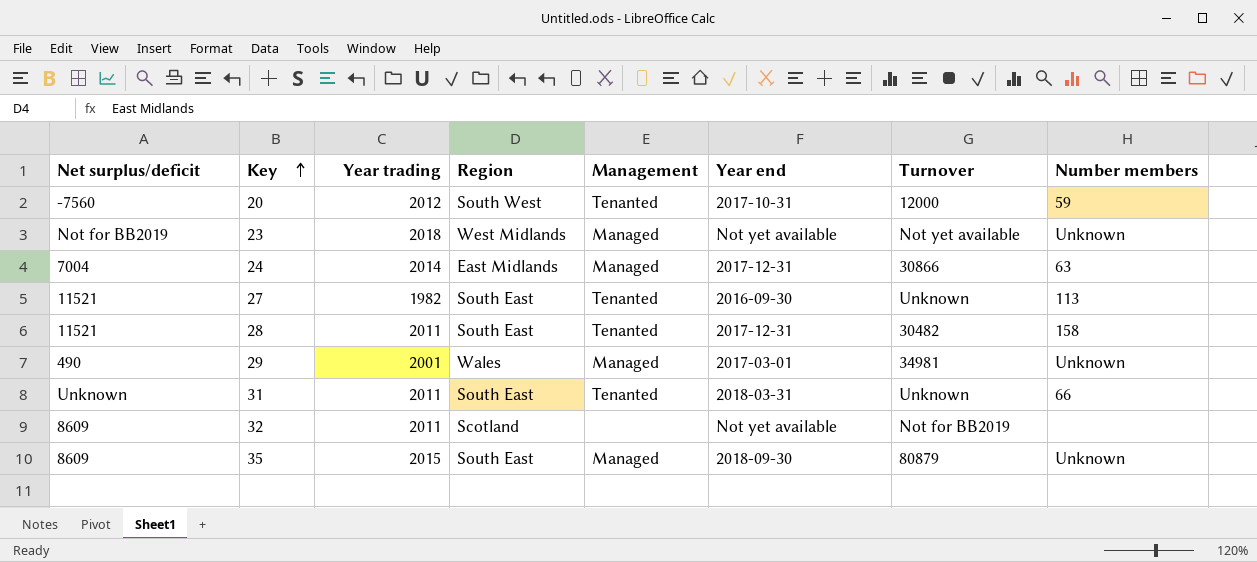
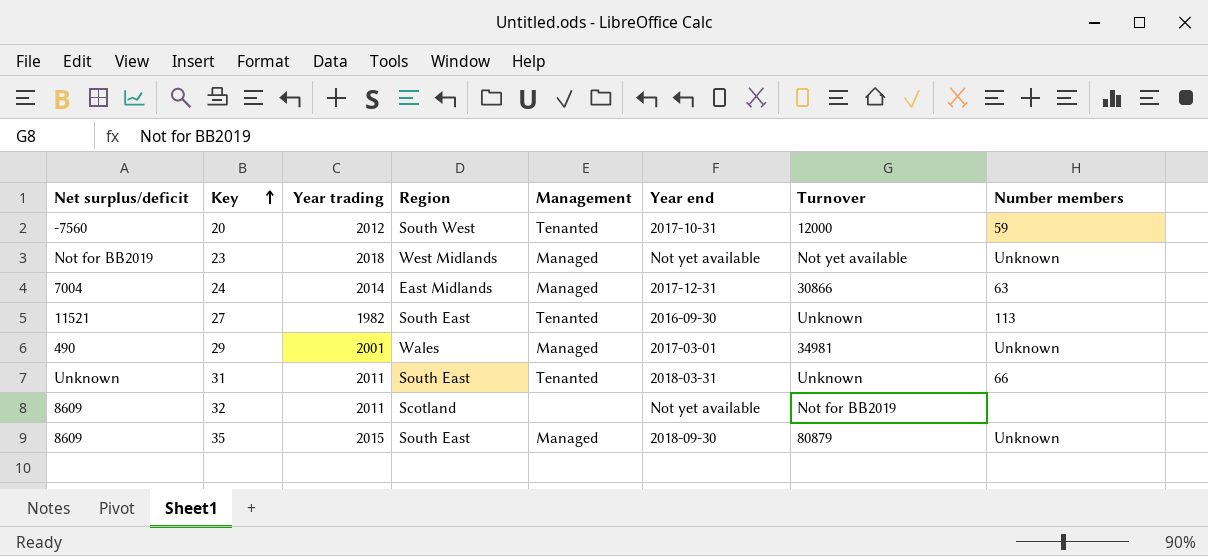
row 28: 11521 | 2011 | South East | Tenanted | 2017-12-31 | 30482 | 158 -> none

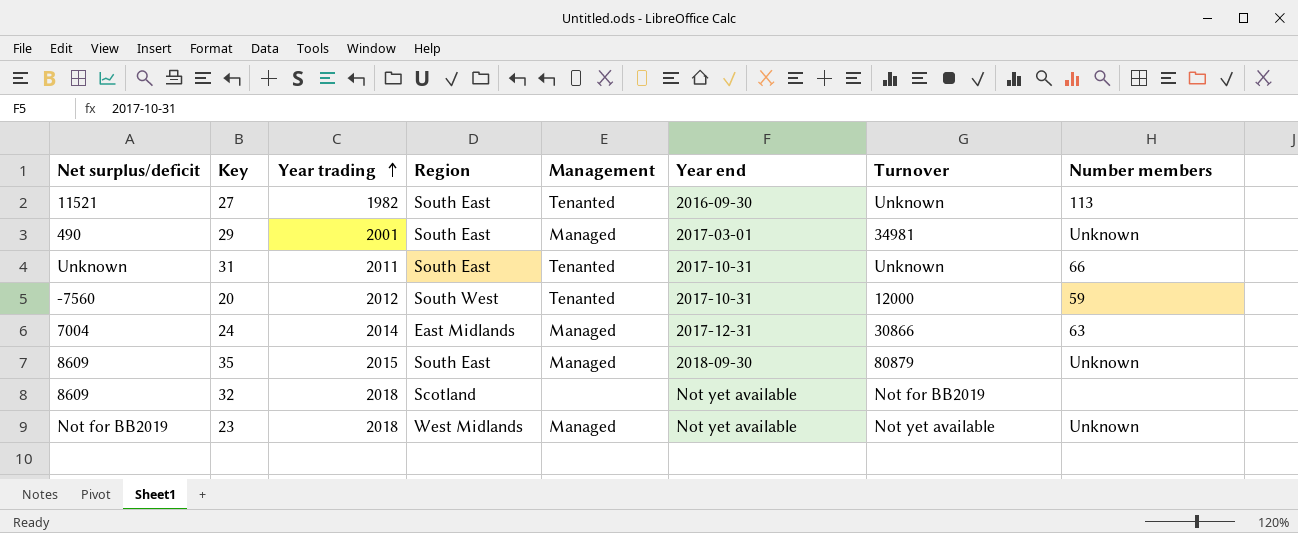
row order: Key ascending -> Year trading ascending
29 | Region: Wales -> South East
31 | Year end: 2018-03-31 -> 2017-10-31
32 | Year trading: 2011 -> 2018

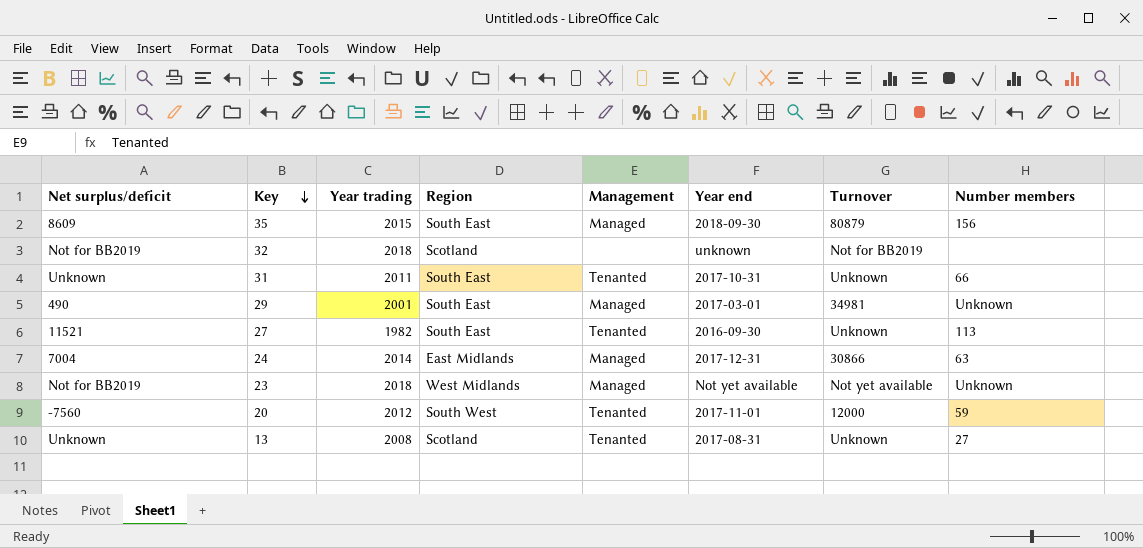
row order: Year trading ascending -> Key descending
35 | Number members: Unknown -> 156
32 | Net surplus/deficit: 8609 -> Not for BB2019
32 | Year end: Not yet available -> unknown
20 | Year end: 2017-10-31 -> 2017-11-01
row 13: none -> Unknown | 2008 | Scotland | Tenanted | 2017-08-31 | Unknown | 27

